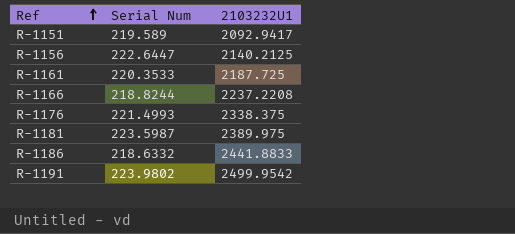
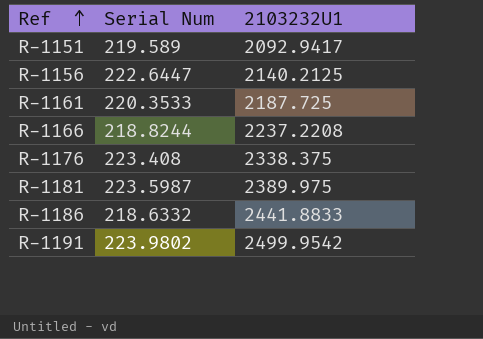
R-1176 | Serial Num: 221.4993 -> 223.408

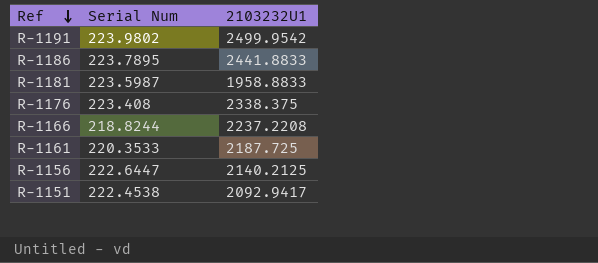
row order: Ref ascending -> Ref descending
R-1186 | Serial Num: 218.6332 -> 223.7895
R-1181 | 2103232U1: 2389.975 -> 1958.8833
R-1151 | Serial Num: 219.589 -> 222.4538

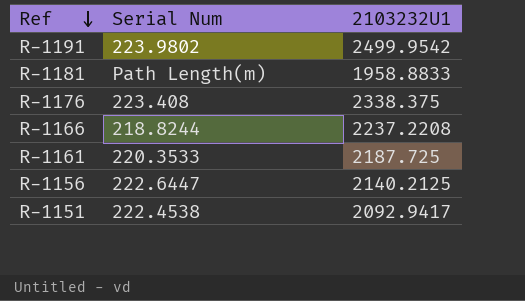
row R-1186: 223.7895 | 2441.8833 -> none
R-1181 | Serial Num: 223.5987 -> Path Length(m)

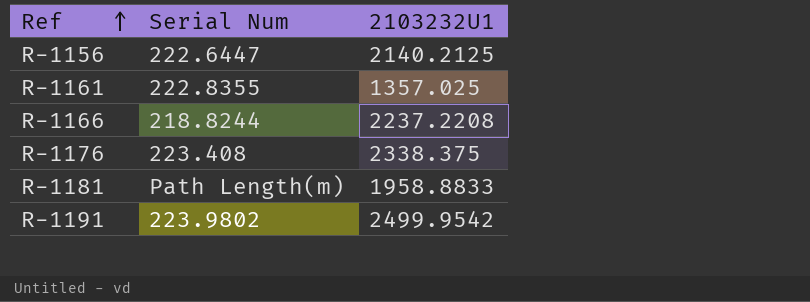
row order: Ref descending -> Ref ascending
row R-1151: 222.4538 | 2092.9417 -> none
R-1161 | Serial Num: 220.3533 -> 222.8355
R-1161 | 2103232U1: 2187.725 -> 1357.025

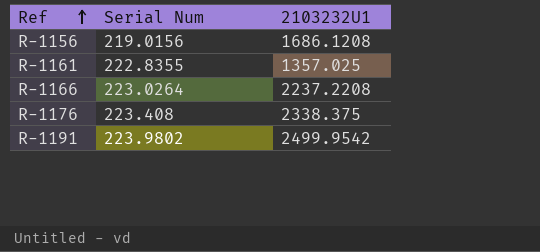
row R-1181: Path Length(m) | 1958.8833 -> none
R-1156 | Serial Num: 222.6447 -> 219.0156
R-1156 | 2103232U1: 2140.2125 -> 1686.1208
R-1166 | Serial Num: 218.8244 -> 223.0264

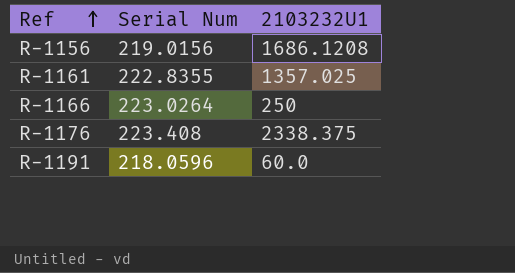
R-1166 | 2103232U1: 2237.2208 -> 250
R-1191 | Serial Num: 223.9802 -> 218.0596
R-1191 | 2103232U1: 2499.9542 -> 60.0

